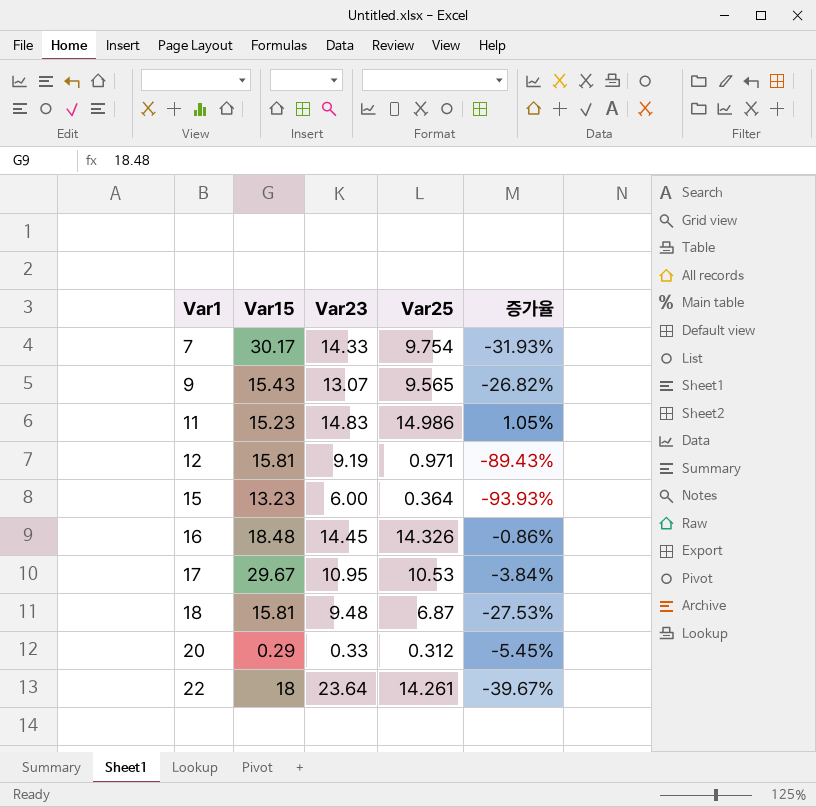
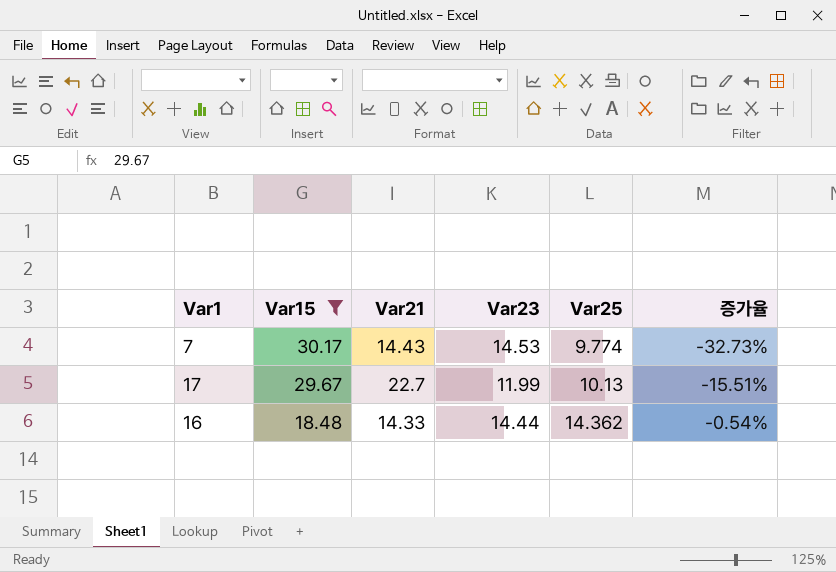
filter: none -> Var15 >= 18.48
row order: Var1 ascending -> Var15 descending
column Var21 | position: none -> 3
7 | Var23: 14.33 -> 14.53
7 | Var25: 9.754 -> 9.774
7 | 증가율: -31.93% -> -32.73%
17 | Var23: 10.95 -> 11.99
17 | Var25: 10.53 -> 10.13
17 | 증가율: -3.84% -> -15.51%
16 | Var23: 14.45 -> 14.44
16 | Var25: 14.326 -> 14.362
16 | 증가율: -0.86% -> -0.54%

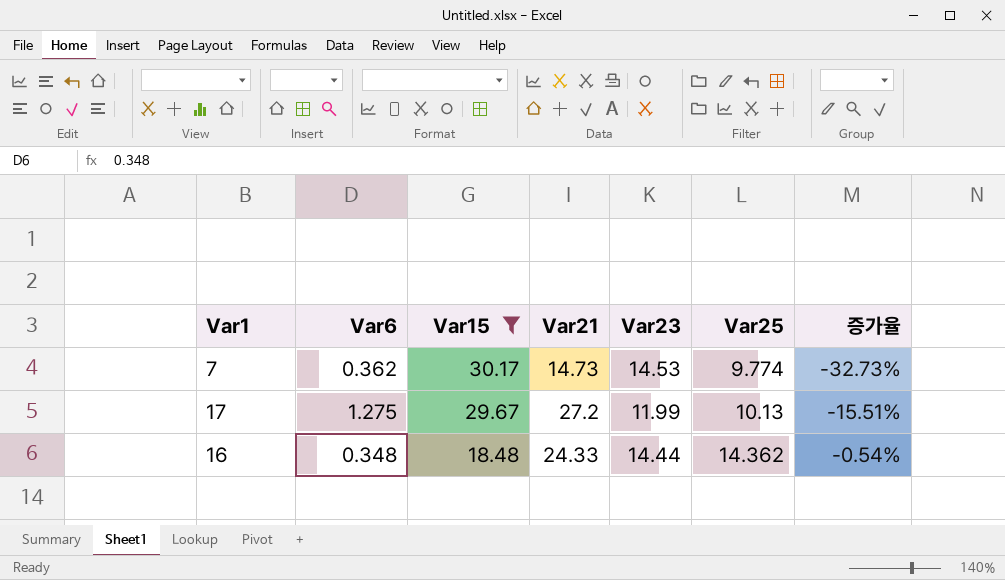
column Var6 | position: none -> 2
7 | Var21: 14.43 -> 14.73
17 | Var21: 22.7 -> 27.2
16 | Var21: 14.33 -> 24.33

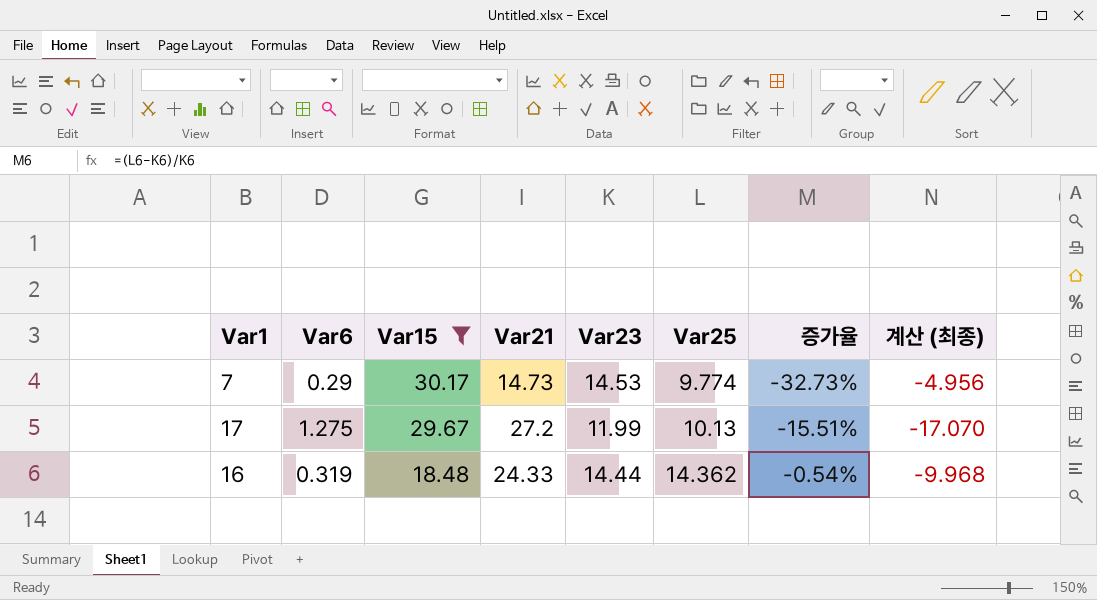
column 계산 (최종) | formula: none -> [Var25] - [Var21]
7 | Var6: 0.362 -> 0.29
16 | Var6: 0.348 -> 0.319

